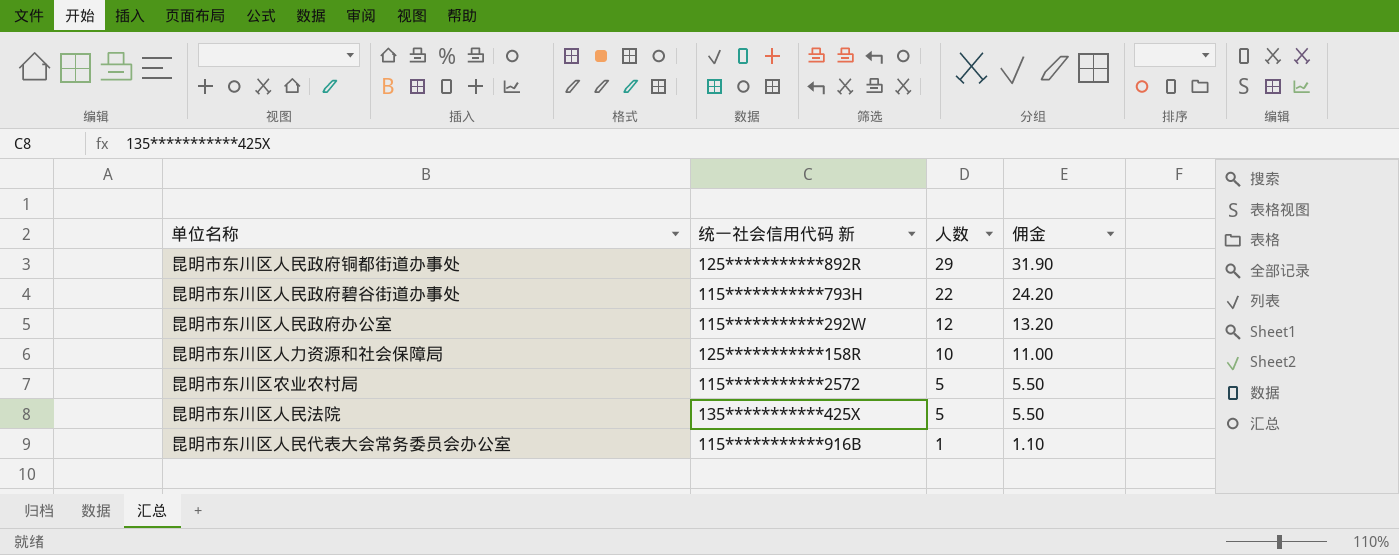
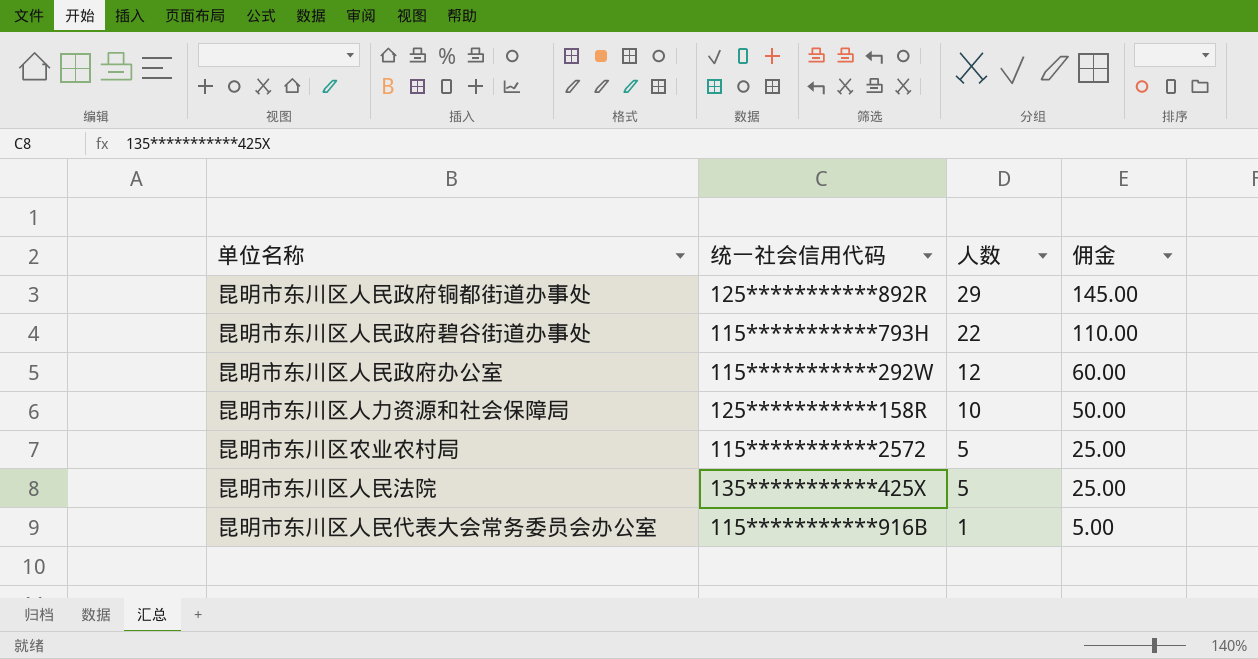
column name: 统一社会信用代码 新 -> 统一社会信用代码
column 佣金 | formula: [人数] * 1.1 -> [人数] * 5

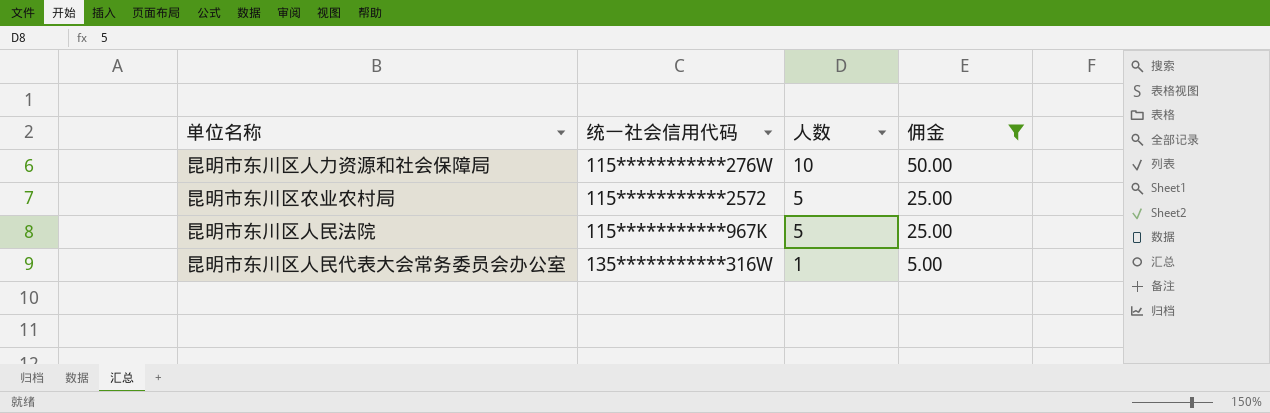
filter: none -> 佣金 <= 50.00
昆明市东川区人力资源和社会保障局 | 统一社会信用代码: 125***********158R -> 115***********276W
昆明市东川区人民法院 | 统一社会信用代码: 135***********425X -> 115***********967K
昆明市东川区人民代表大会常务委员会办公室 | 统一社会信用代码: 115***********916B -> 135***********316W

